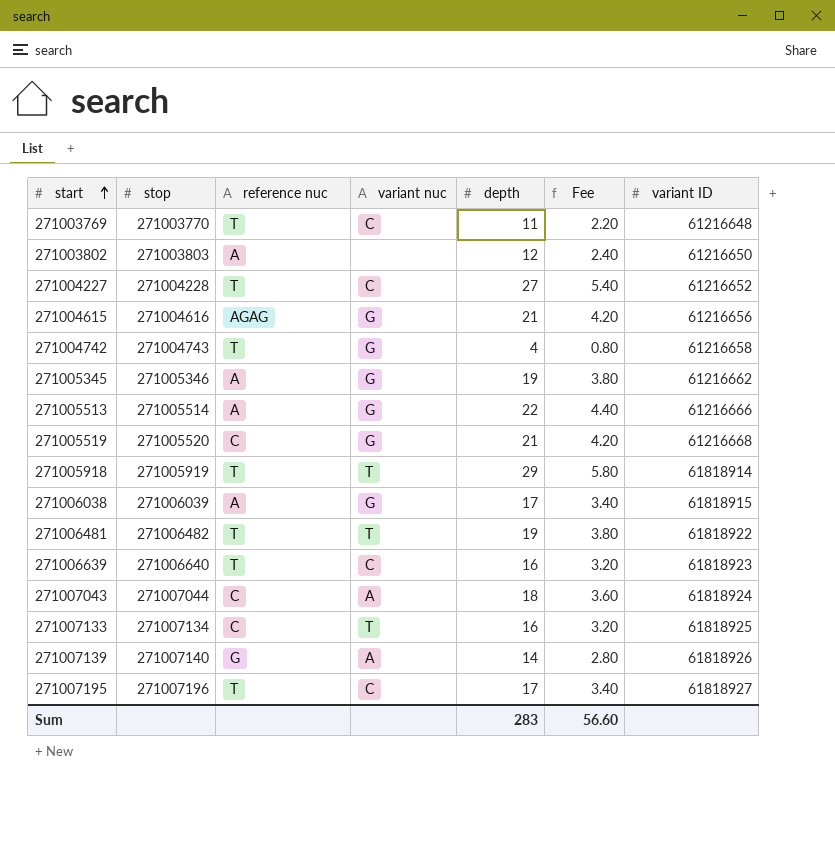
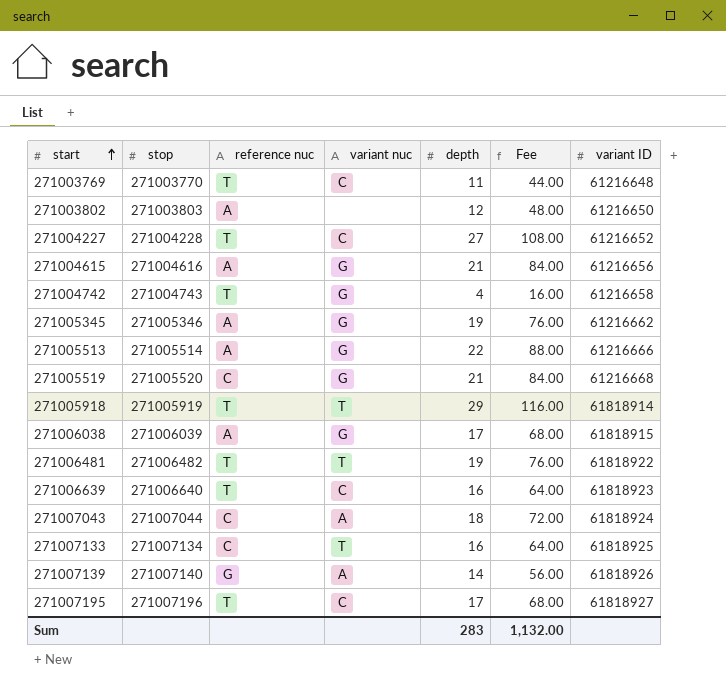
column Fee | formula: [depth] * 0.2 -> [depth] * 4
271004615 | reference nuc: AGAG -> A
Sum | Fee: 56.60 -> 1,132.00

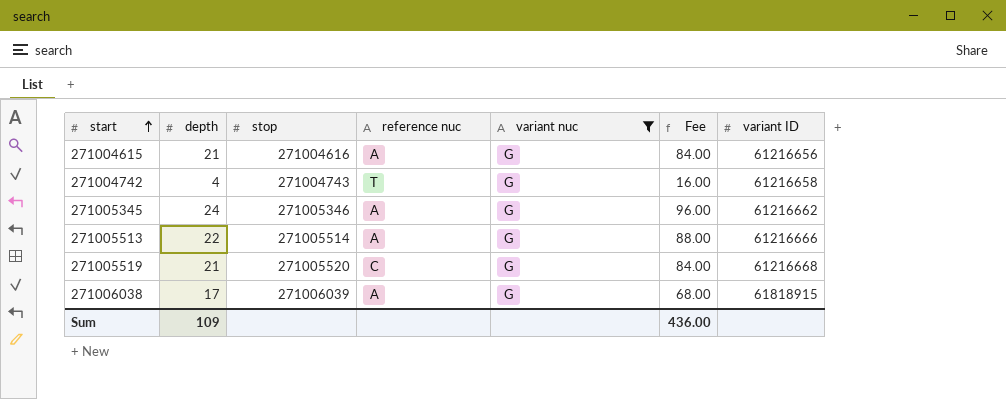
filter: none -> variant nuc = G
column depth | position: 5 -> 2
271005345 | depth: 19 -> 24
271005345 | Fee: 76.00 -> 96.00
Sum | depth: 283 -> 109
Sum | Fee: 1,132.00 -> 436.00

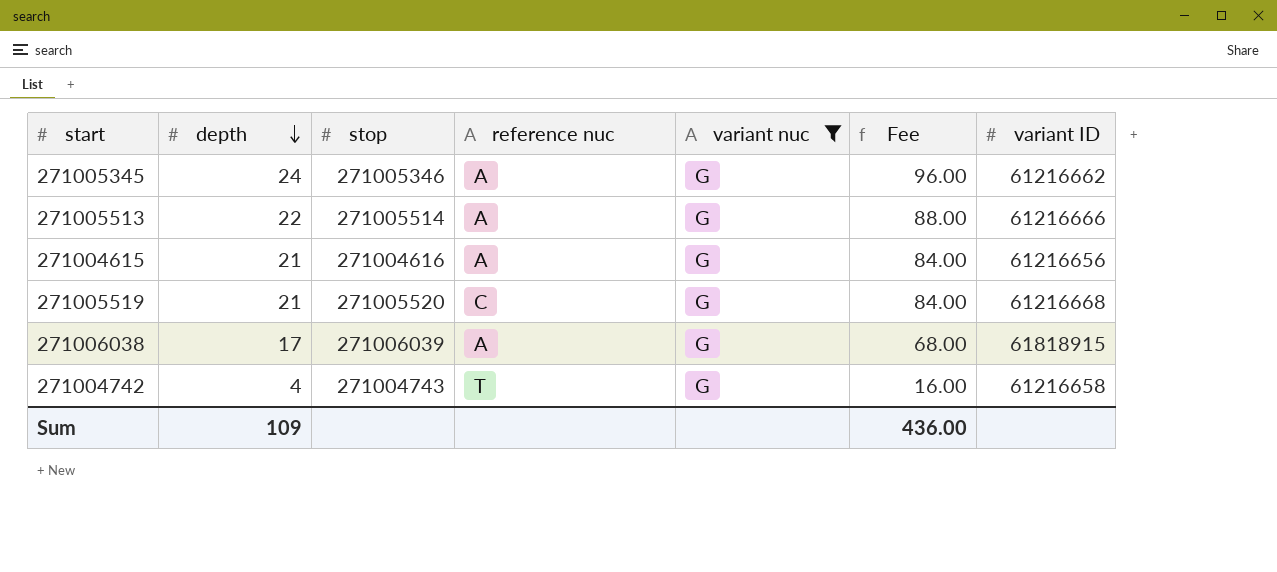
row order: start ascending -> depth descending

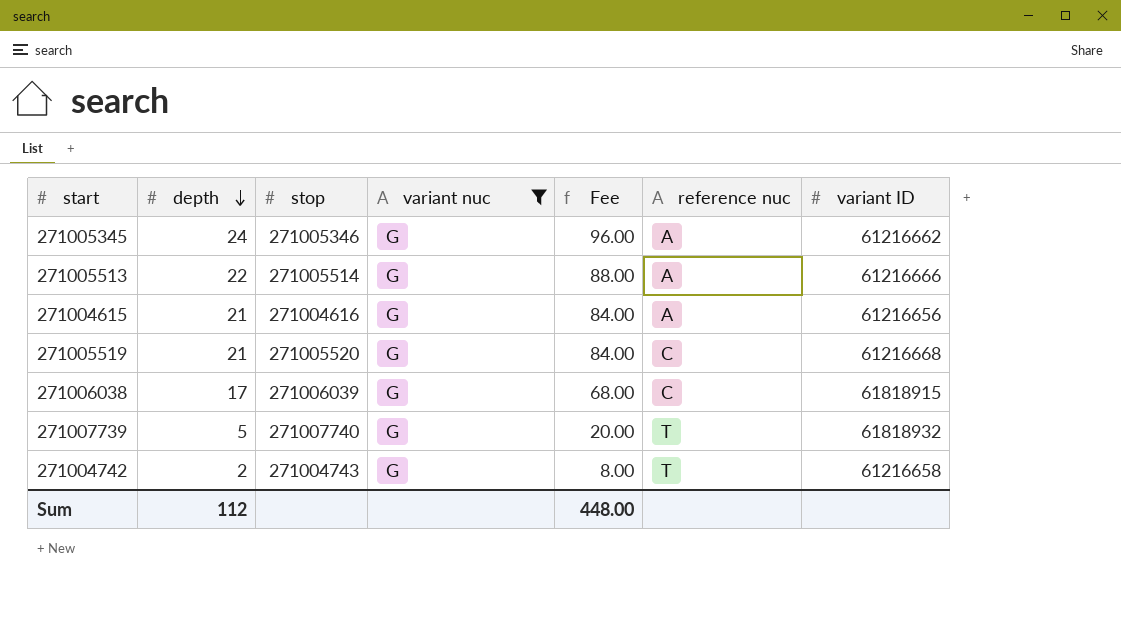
column reference nuc | position: 4 -> 6
271006038 | reference nuc: A -> C
row 271007739: none -> 5 | 271007740 | G | 20.00 | T | 61818932
271004742 | depth: 4 -> 2
271004742 | Fee: 16.00 -> 8.00
Sum | depth: 109 -> 112
Sum | Fee: 436.00 -> 448.00

